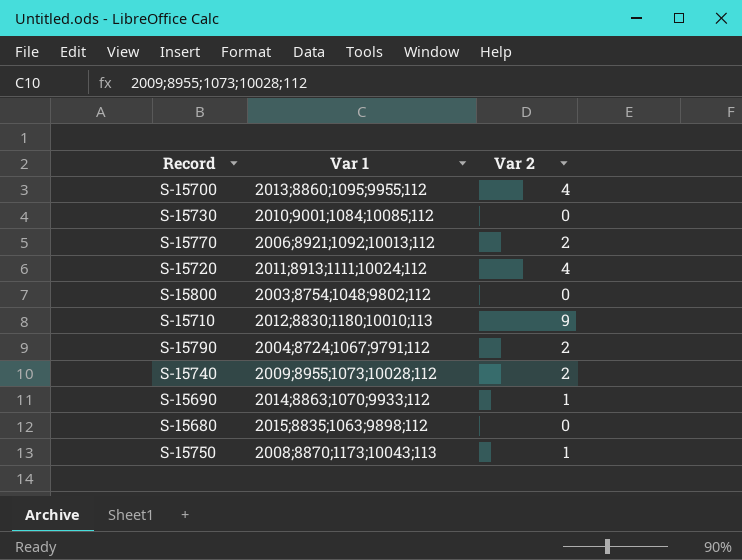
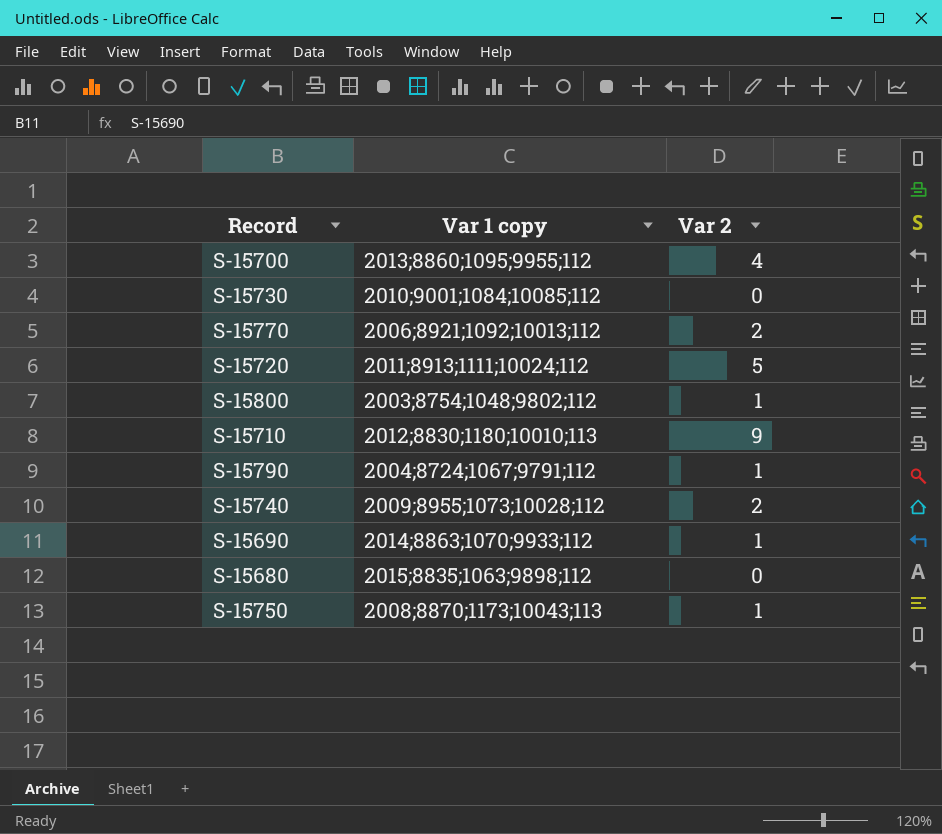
column name: Var 1 -> Var 1 copy
S-15720 | Var 2: 4 -> 5
S-15800 | Var 2: 0 -> 1
S-15790 | Var 2: 2 -> 1

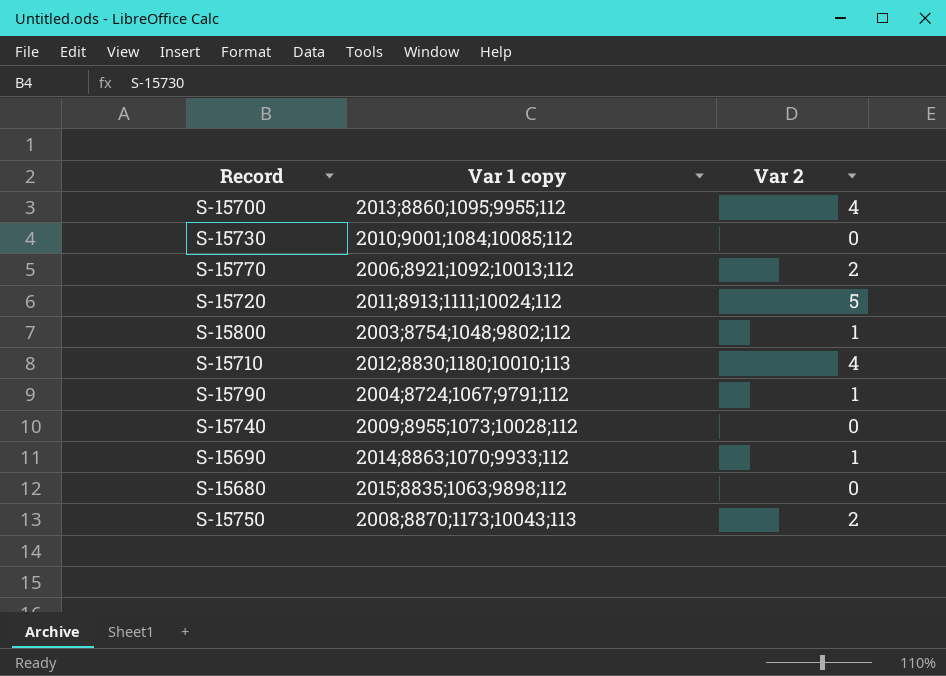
S-15710 | Var 2: 9 -> 4
S-15740 | Var 2: 2 -> 0
S-15750 | Var 2: 1 -> 2

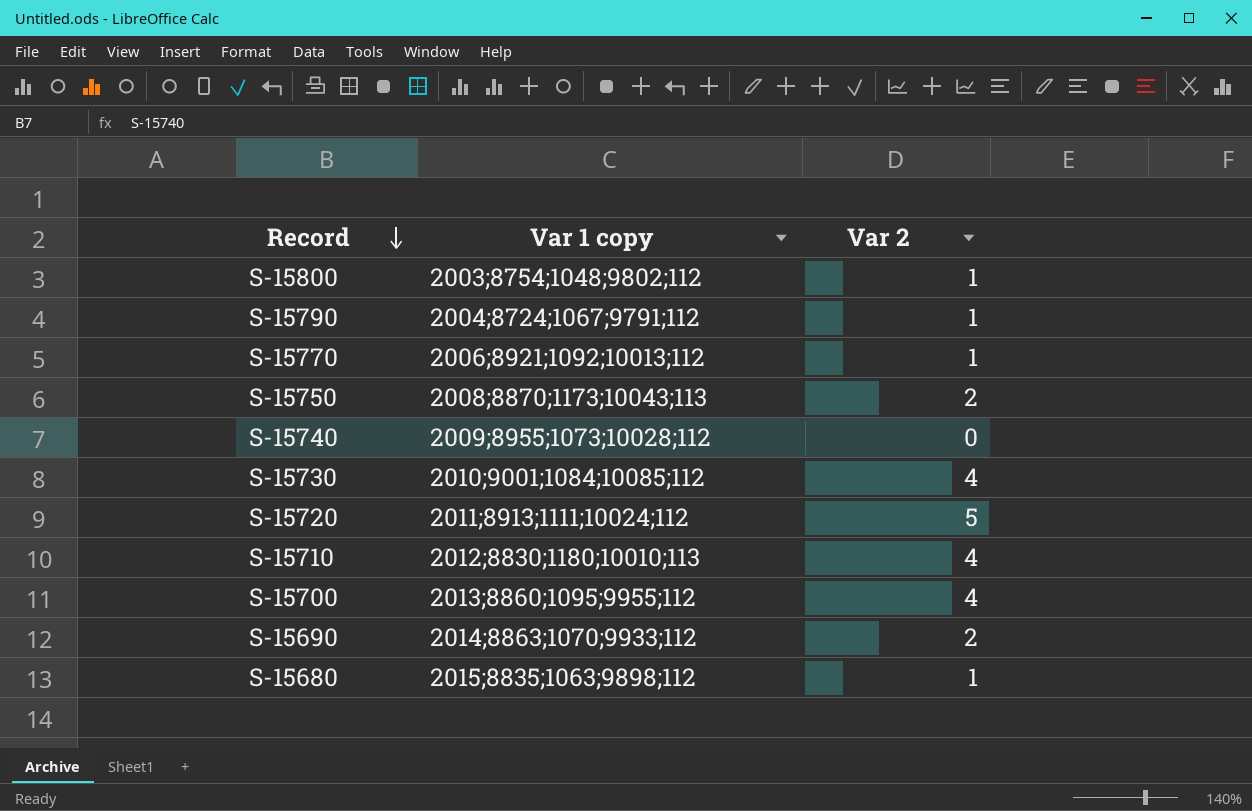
row order: none -> Record descending
S-15770 | Var 2: 2 -> 1
S-15730 | Var 2: 0 -> 4
S-15690 | Var 2: 1 -> 2
S-15680 | Var 2: 0 -> 1

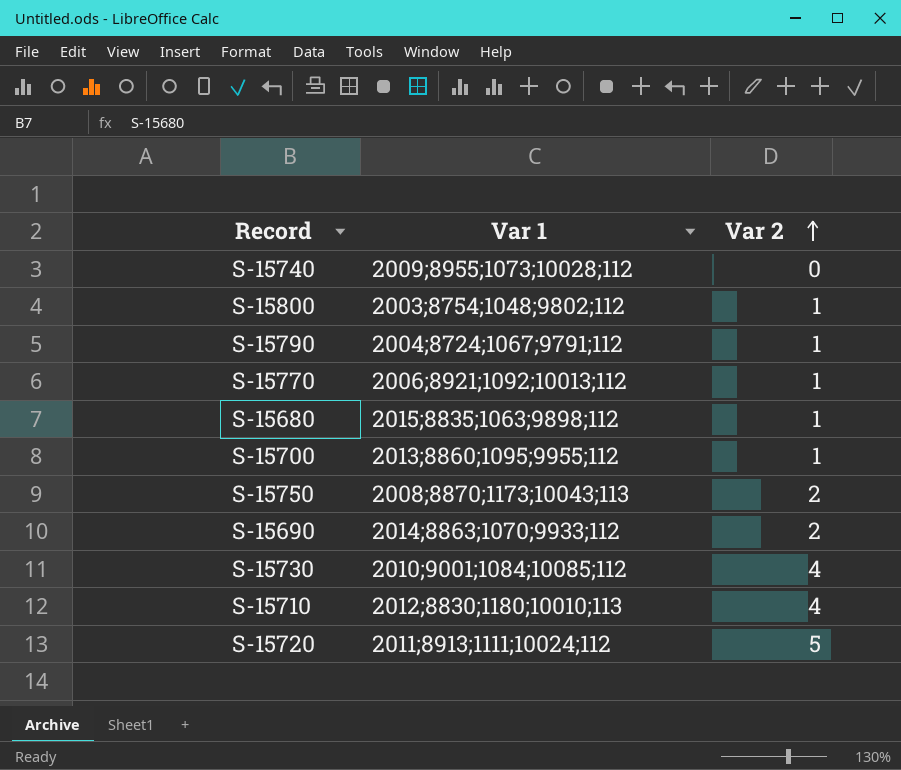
row order: Record descending -> Var 2 ascending
column name: Var 1 copy -> Var 1
S-15700 | Var 2: 4 -> 1

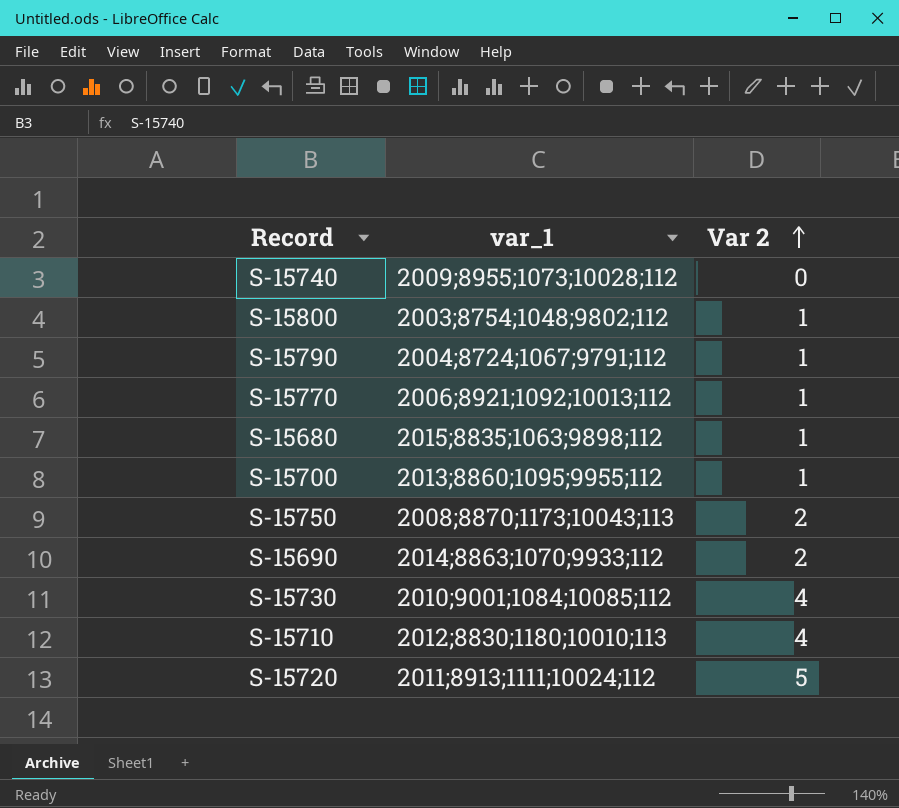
column name: Var 1 -> var_1

